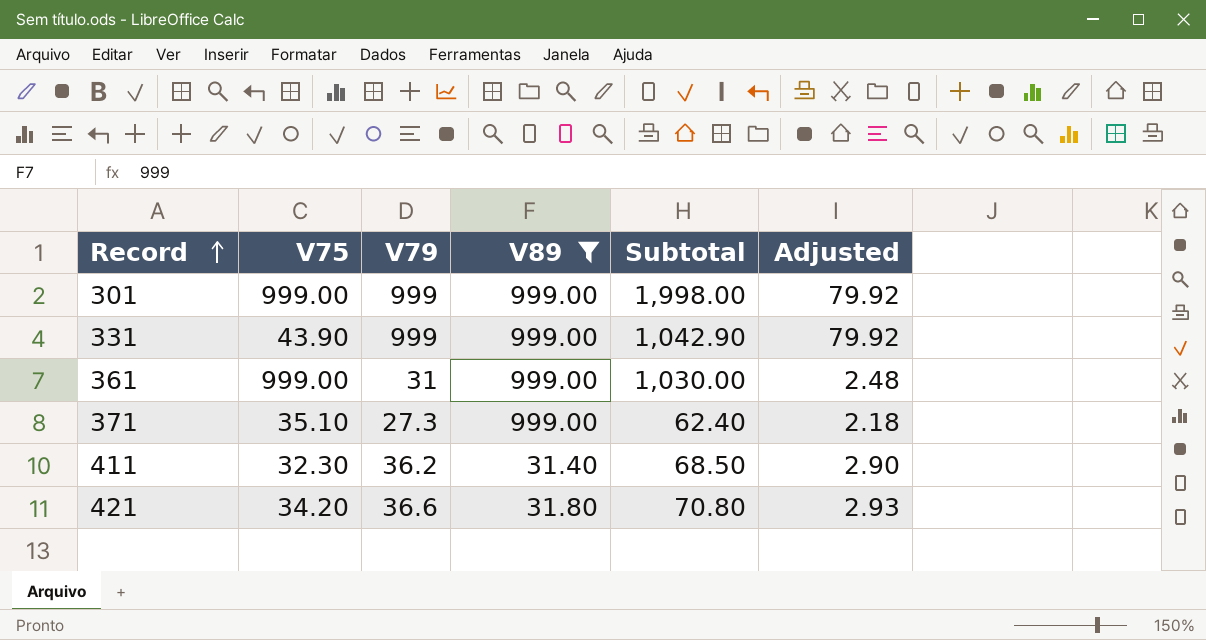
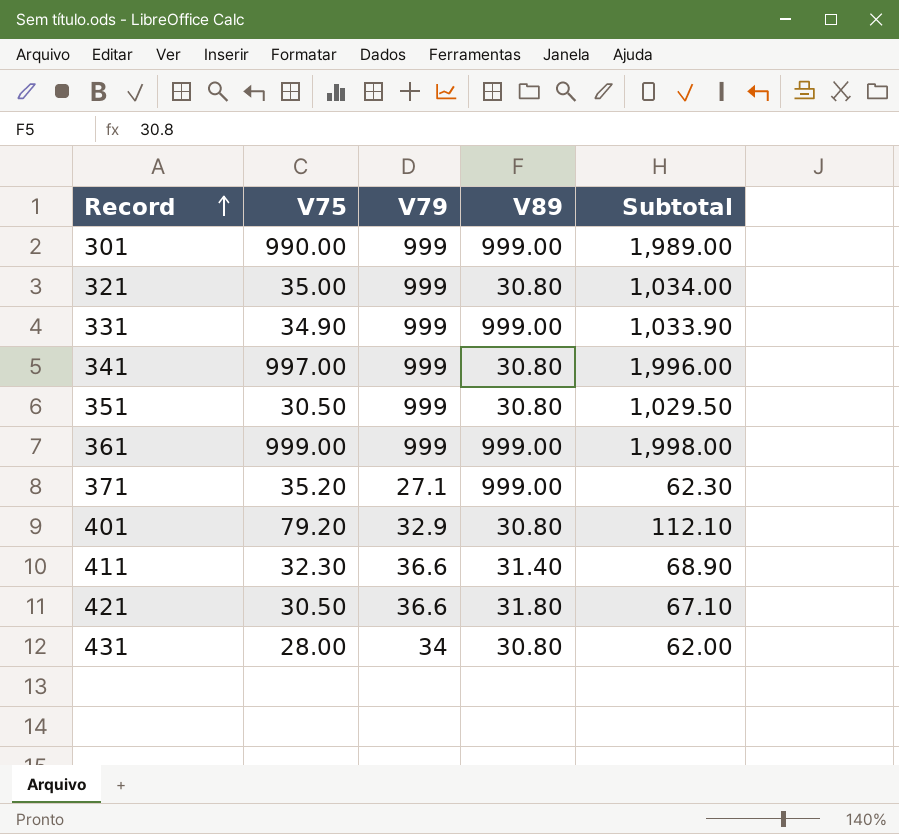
filter: V89 != 30.80 -> none
column Adjusted | formula: [V79] * 0.08 -> none
301 | V75: 999.00 -> 990.00
301 | Subtotal: 1,998.00 -> 1,989.00
331 | V75: 43.90 -> 34.90
331 | Subtotal: 1,042.90 -> 1,033.90
361 | V79: 31 -> 999
361 | Subtotal: 1,030.00 -> 1,998.00
371 | V75: 35.10 -> 35.20
371 | V79: 27.3 -> 27.1
371 | Subtotal: 62.40 -> 62.30
411 | V79: 36.2 -> 36.6
411 | Subtotal: 68.50 -> 68.90
421 | V75: 34.20 -> 30.50
421 | Subtotal: 70.80 -> 67.10

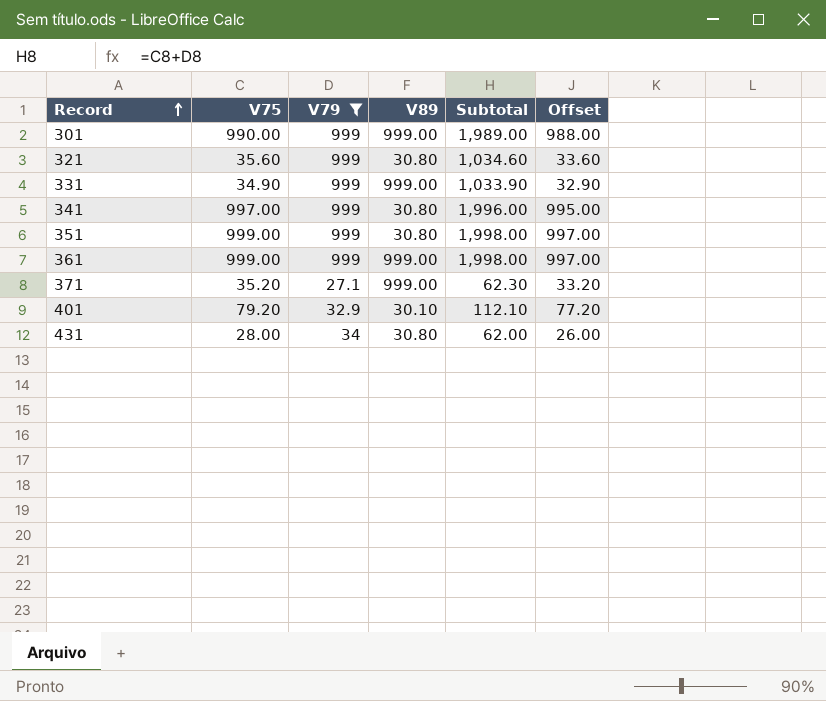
filter: none -> V79 != 36.6
column Offset | formula: none -> [V75] - 2
321 | V75: 35.00 -> 35.60
321 | Subtotal: 1,034.00 -> 1,034.60
351 | V75: 30.50 -> 999.00
351 | Subtotal: 1,029.50 -> 1,998.00
401 | V89: 30.80 -> 30.10

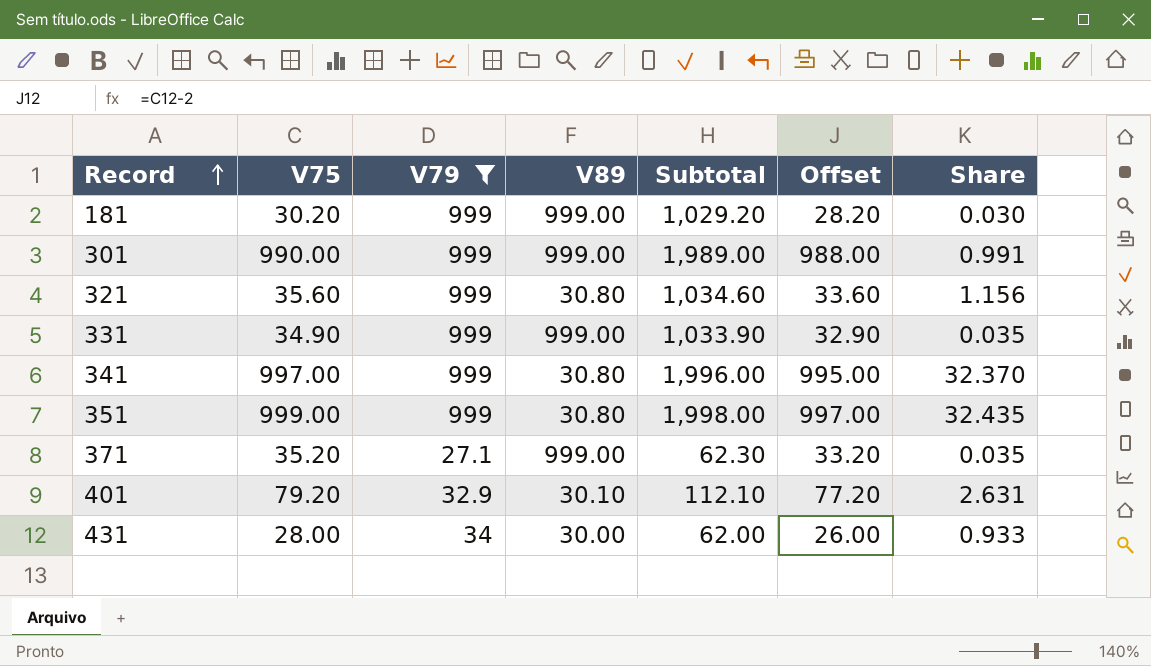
column Share | formula: none -> [V75] / [V89]
row 361: 999.00 | 999 | 999.00 | 1,998.00 | 997.00 -> none
row 181: none -> 30.20 | 999 | 999.00 | 1,029.20 | 28.20 | 0.030
431 | V89: 30.80 -> 30.00

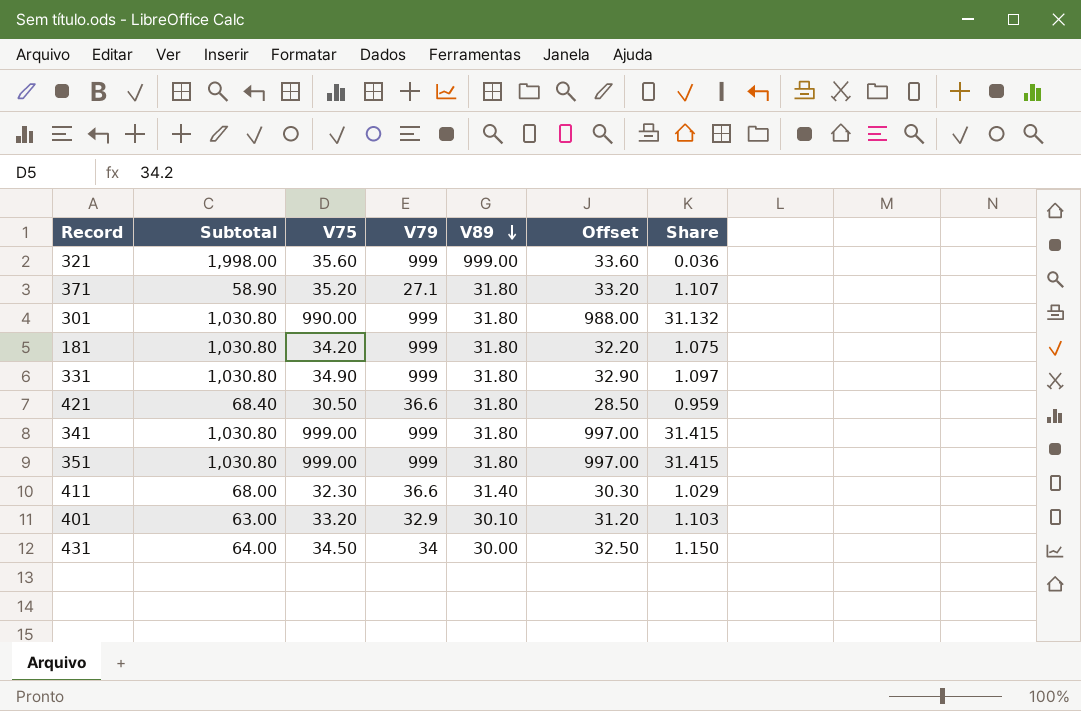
filter: V79 != 36.6 -> none
row order: Record ascending -> V89 descending
column Subtotal | formula: [V75] + [V79] -> [V79] + [V89]
column Subtotal | position: 5 -> 2
321 | V89: 30.80 -> 999.00
321 | Share: 1.156 -> 0.036
371 | V89: 999.00 -> 31.80
371 | Share: 0.035 -> 1.107
301 | V89: 999.00 -> 31.80
301 | Share: 0.991 -> 31.132
181 | V75: 30.20 -> 34.20
181 | V89: 999.00 -> 31.80
181 | Offset: 28.20 -> 32.20
181 | Share: 0.030 -> 1.075
331 | V89: 999.00 -> 31.80
331 | Share: 0.035 -> 1.097
341 | V75: 997.00 -> 999.00
341 | V89: 30.80 -> 31.80
341 | Offset: 995.00 -> 997.00
341 | Share: 32.370 -> 31.415
351 | V89: 30.80 -> 31.80
351 | Share: 32.435 -> 31.415
401 | V75: 79.20 -> 33.20
401 | Offset: 77.20 -> 31.20
401 | Share: 2.631 -> 1.103
431 | V75: 28.00 -> 34.50
431 | Offset: 26.00 -> 32.50
431 | Share: 0.933 -> 1.150

